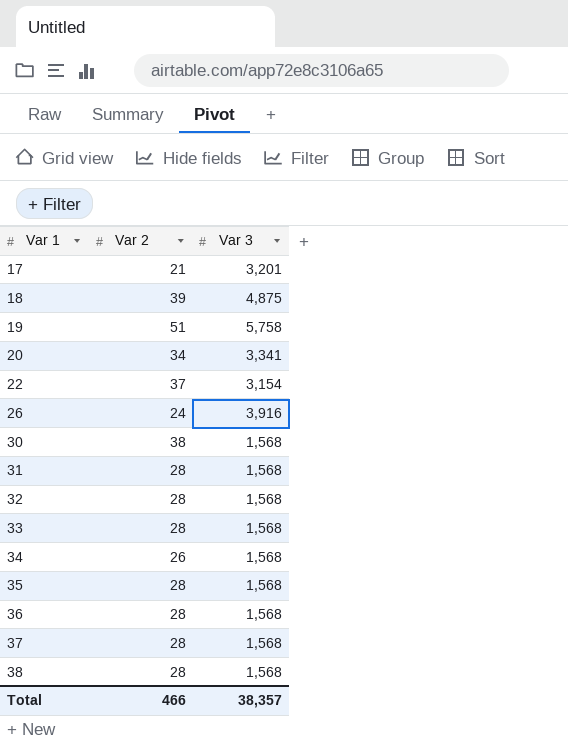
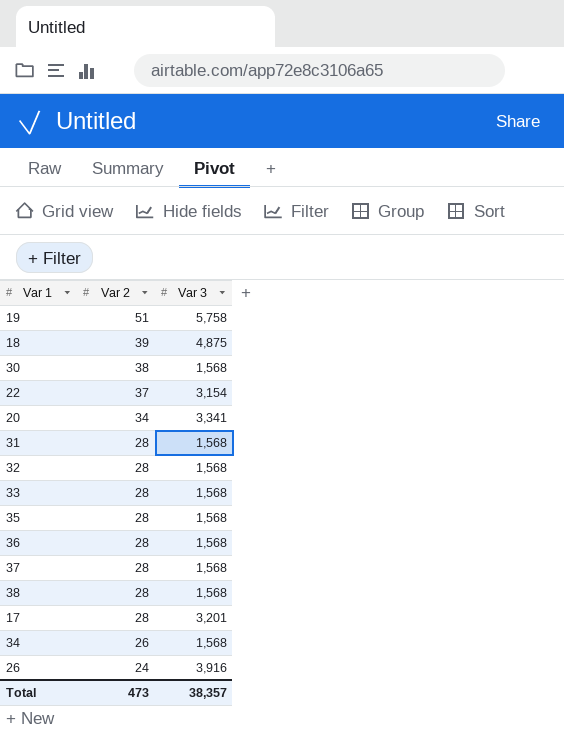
row order: Var 1 ascending -> Var 2 descending
17 | Var 2: 21 -> 28
Total | Var 2: 466 -> 473

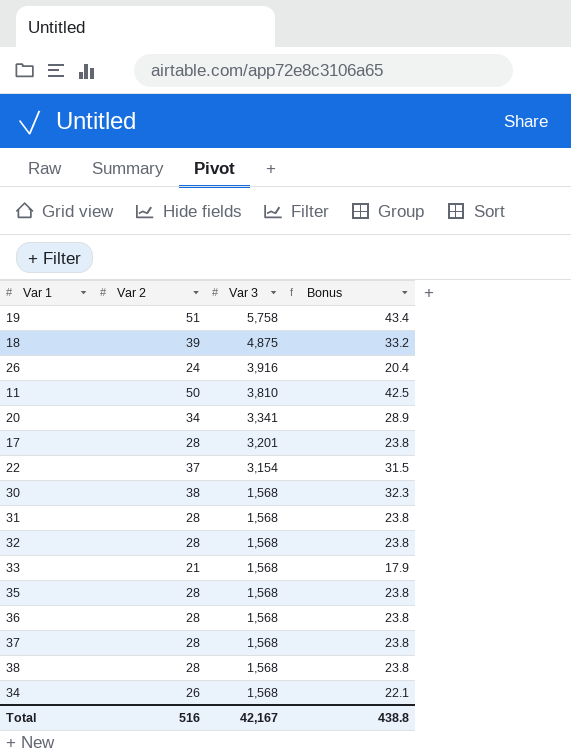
row order: Var 2 descending -> Var 3 descending
column Bonus | formula: none -> [Var 2] * 0.85
row 11: none -> 50 | 3,810 | 42.5
33 | Var 2: 28 -> 21
Total | Var 2: 473 -> 516
Total | Var 3: 38,357 -> 42,167

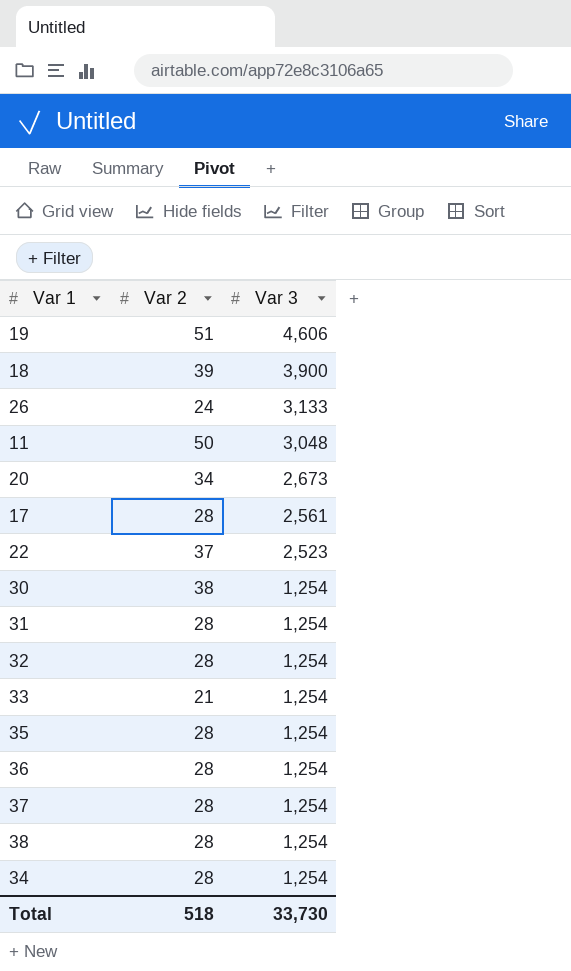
column Bonus | formula: [Var 2] * 0.85 -> none
19 | Var 3: 5,758 -> 4,606
18 | Var 3: 4,875 -> 3,900
26 | Var 3: 3,916 -> 3,133
11 | Var 3: 3,810 -> 3,048
20 | Var 3: 3,341 -> 2,673
17 | Var 3: 3,201 -> 2,561
22 | Var 3: 3,154 -> 2,523
30 | Var 3: 1,568 -> 1,254
31 | Var 3: 1,568 -> 1,254
32 | Var 3: 1,568 -> 1,254
33 | Var 3: 1,568 -> 1,254
35 | Var 3: 1,568 -> 1,254
36 | Var 3: 1,568 -> 1,254
37 | Var 3: 1,568 -> 1,254
38 | Var 3: 1,568 -> 1,254
34 | Var 2: 26 -> 28
34 | Var 3: 1,568 -> 1,254
Total | Var 2: 516 -> 518
Total | Var 3: 42,167 -> 33,730

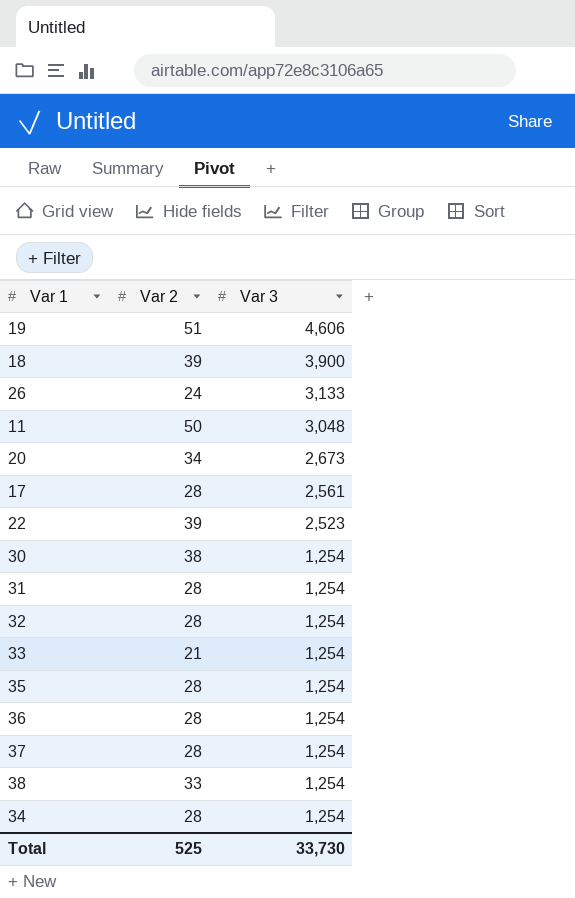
22 | Var 2: 37 -> 39
38 | Var 2: 28 -> 33
Total | Var 2: 518 -> 525

